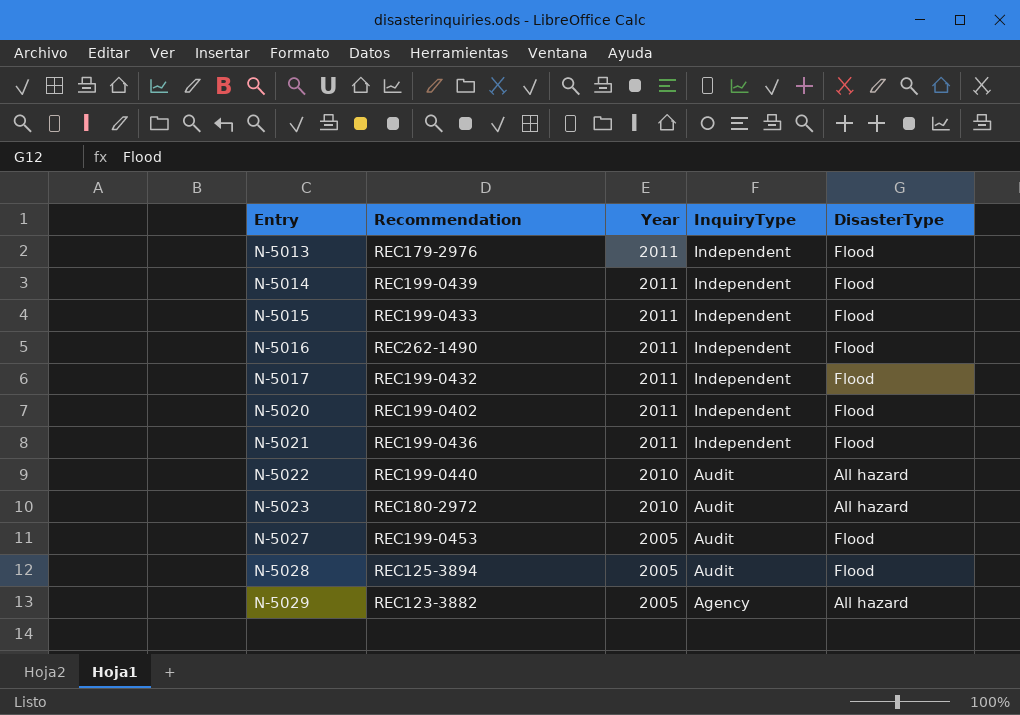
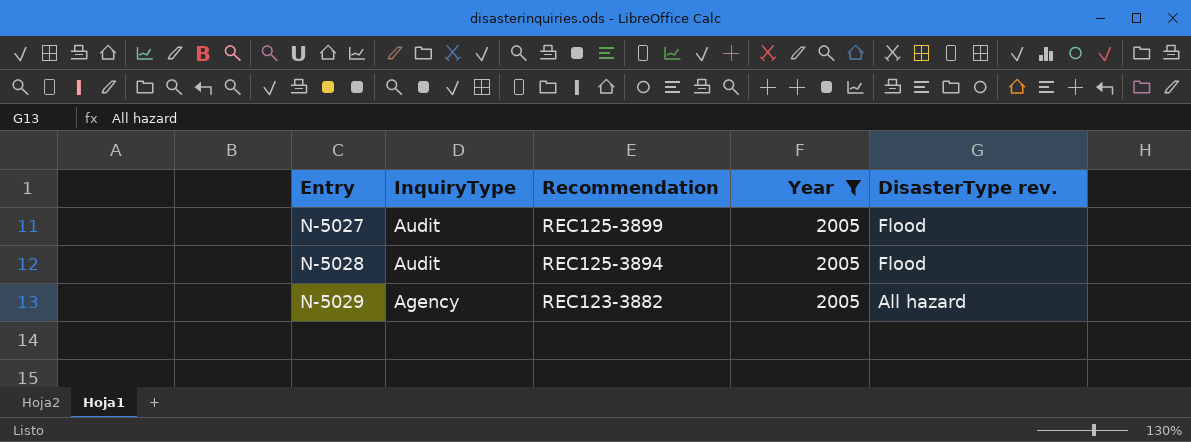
filter: none -> Year = 2005
column InquiryType | position: 4 -> 2
column name: DisasterType -> DisasterType rev.
N-5027 | Recommendation: REC199-0453 -> REC125-3899

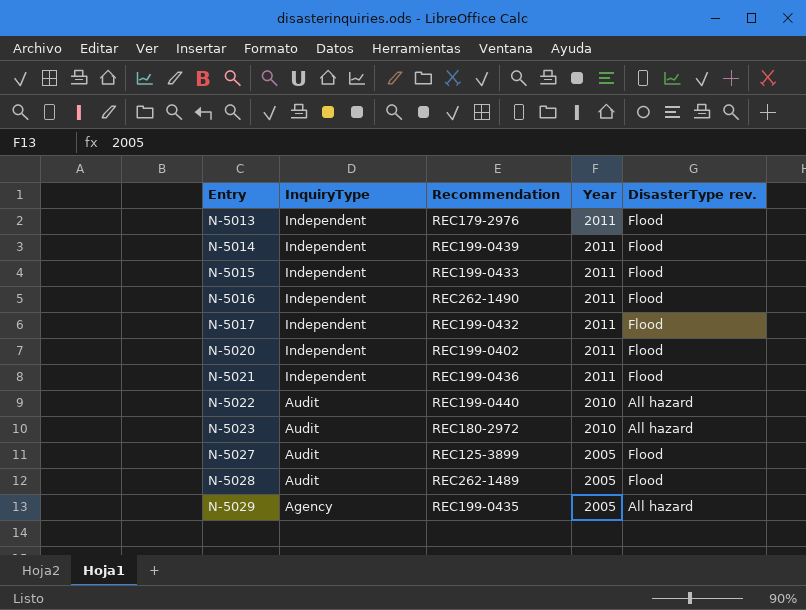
filter: Year = 2005 -> none
N-5028 | Recommendation: REC125-3894 -> REC262-1489
N-5029 | Recommendation: REC123-3882 -> REC199-0435

